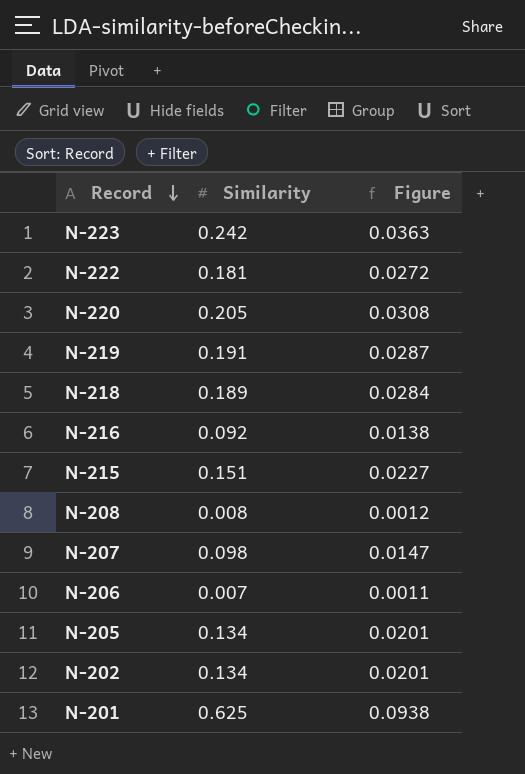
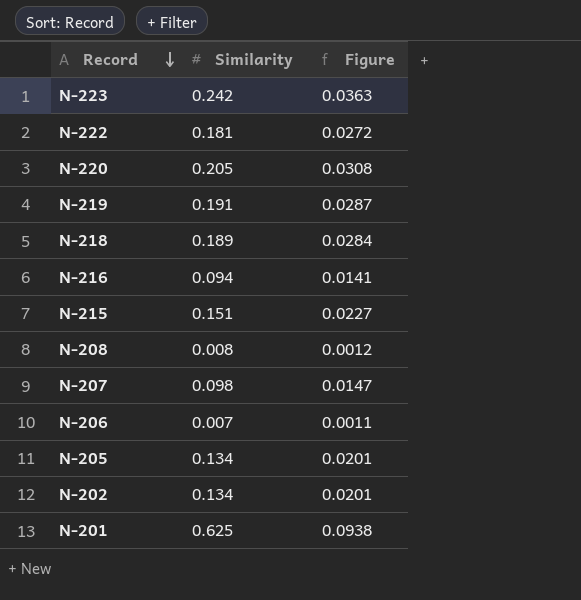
N-216 | Similarity: 0.092 -> 0.094
N-216 | Figure: 0.0138 -> 0.0141

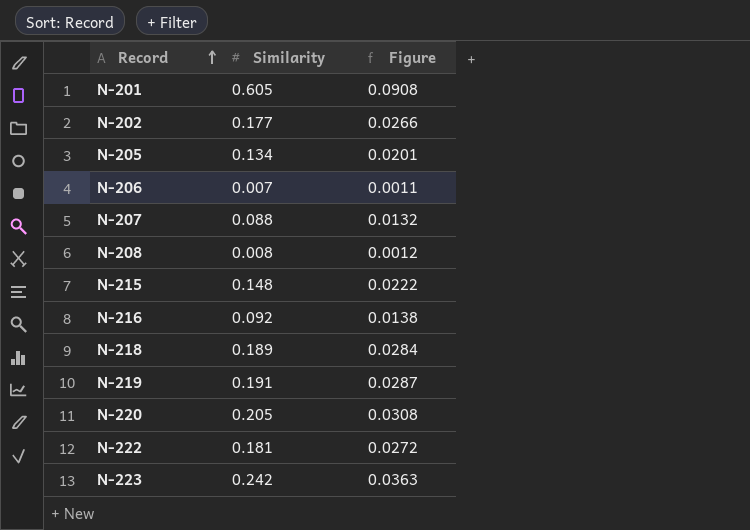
row order: Record descending -> Record ascending
N-201 | Similarity: 0.625 -> 0.605
N-201 | Figure: 0.0938 -> 0.0908
N-202 | Similarity: 0.134 -> 0.177
N-202 | Figure: 0.0201 -> 0.0266
N-207 | Similarity: 0.098 -> 0.088
N-207 | Figure: 0.0147 -> 0.0132
N-215 | Similarity: 0.151 -> 0.148
N-215 | Figure: 0.0227 -> 0.0222
N-216 | Similarity: 0.094 -> 0.092
N-216 | Figure: 0.0141 -> 0.0138

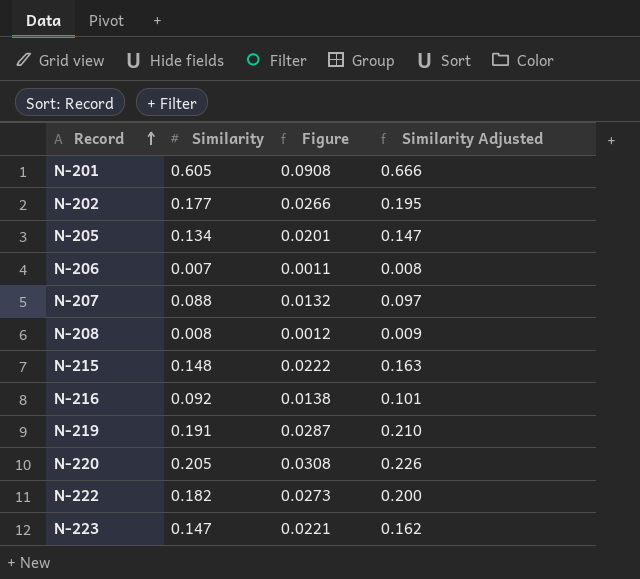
column Similarity Adjusted | formula: none -> [Similarity] * 1.1
row N-218: 0.189 | 0.0284 -> none
N-222 | Similarity: 0.181 -> 0.182
N-222 | Figure: 0.0272 -> 0.0273
N-223 | Similarity: 0.242 -> 0.147
N-223 | Figure: 0.0363 -> 0.0221

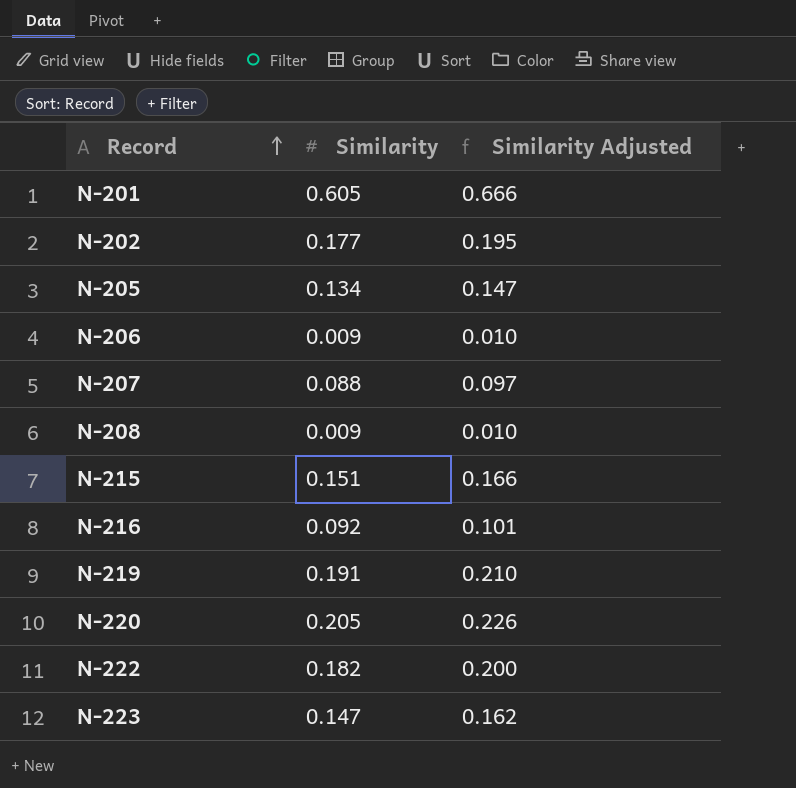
column Figure | formula: [Similarity] * 0.15 -> none
N-206 | Similarity: 0.007 -> 0.009
N-206 | Similarity Adjusted: 0.008 -> 0.010
N-208 | Similarity: 0.008 -> 0.009
N-208 | Similarity Adjusted: 0.009 -> 0.010
N-215 | Similarity: 0.148 -> 0.151
N-215 | Similarity Adjusted: 0.163 -> 0.166

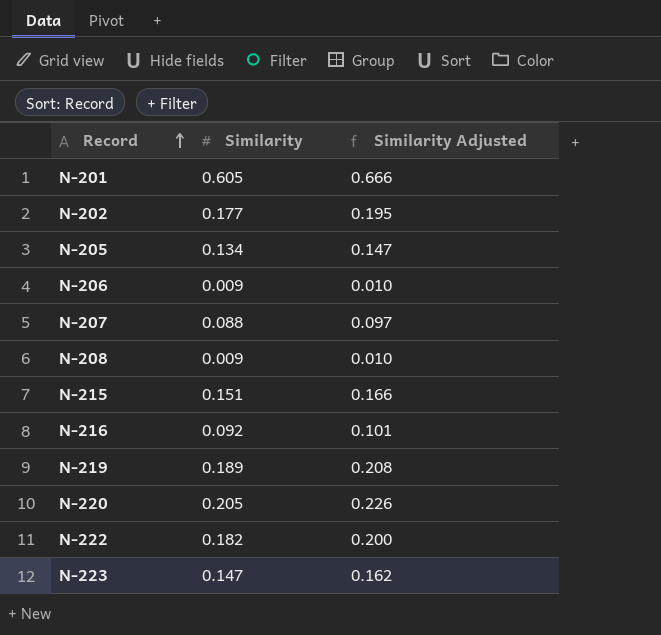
N-219 | Similarity: 0.191 -> 0.189
N-219 | Similarity Adjusted: 0.210 -> 0.208

